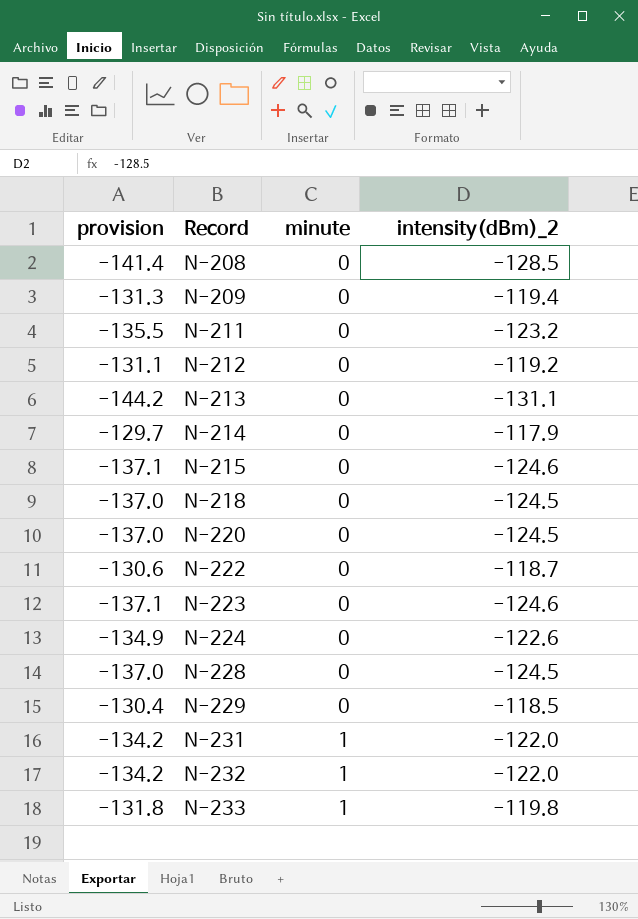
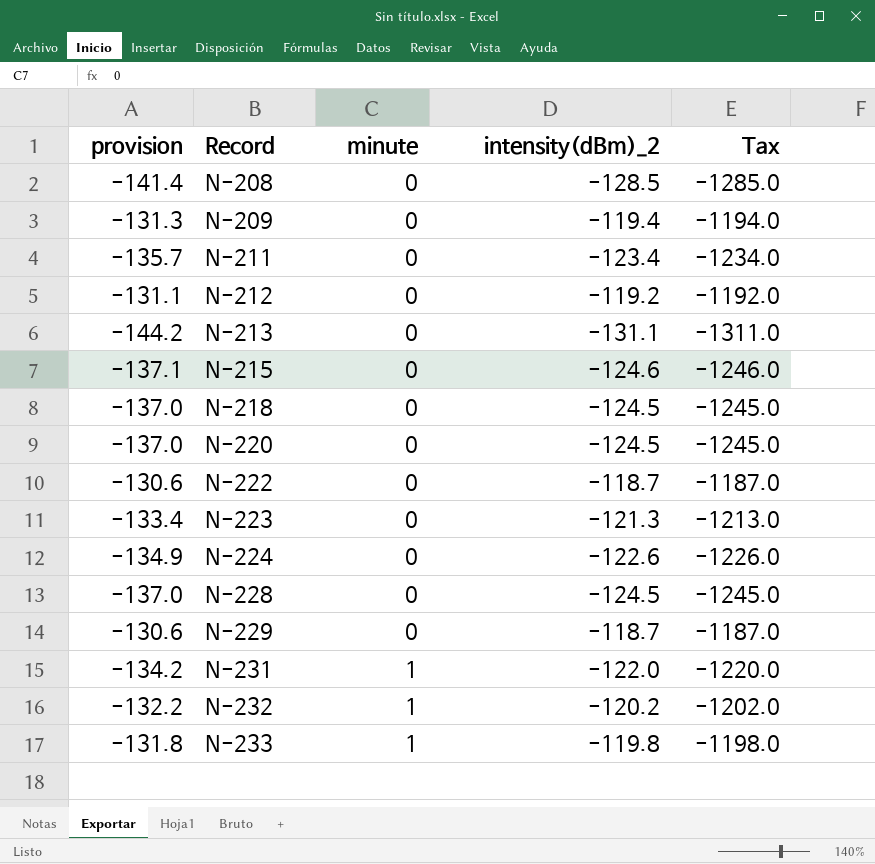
column Tax | formula: none -> [intensity(dBm)_2] * 10
row N-214: -129.7 | 0 | -117.9 -> none
N-211 | provision: -135.5 -> -135.7
N-211 | intensity(dBm)_2: -123.2 -> -123.4
N-223 | provision: -137.1 -> -133.4
N-223 | intensity(dBm)_2: -124.6 -> -121.3
N-229 | provision: -130.4 -> -130.6
N-229 | intensity(dBm)_2: -118.5 -> -118.7
N-232 | provision: -134.2 -> -132.2
N-232 | intensity(dBm)_2: -122.0 -> -120.2

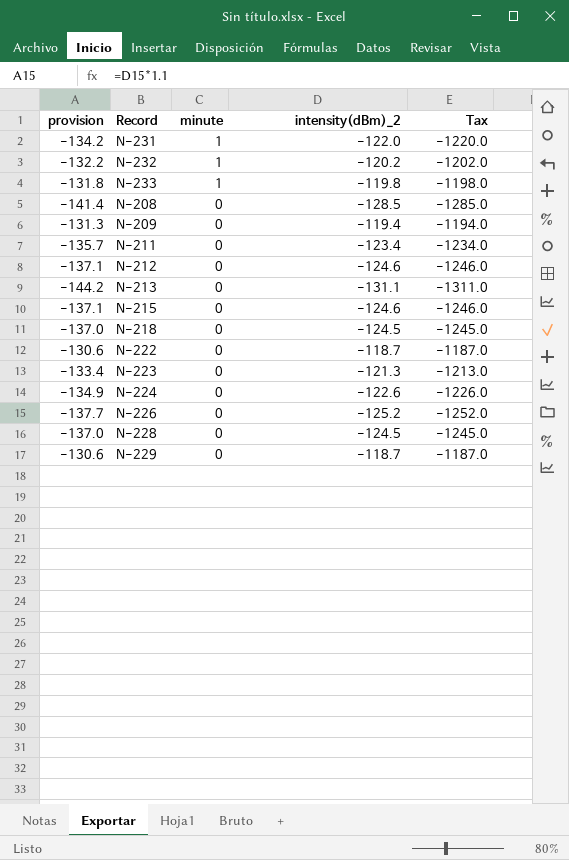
row order: Record ascending -> minute descending
row N-220: -137.0 | 0 | -124.5 | -1245.0 -> none
N-212 | provision: -131.1 -> -137.1
N-212 | intensity(dBm)_2: -119.2 -> -124.6
N-212 | Tax: -1192.0 -> -1246.0
row N-226: none -> -137.7 | 0 | -125.2 | -1252.0

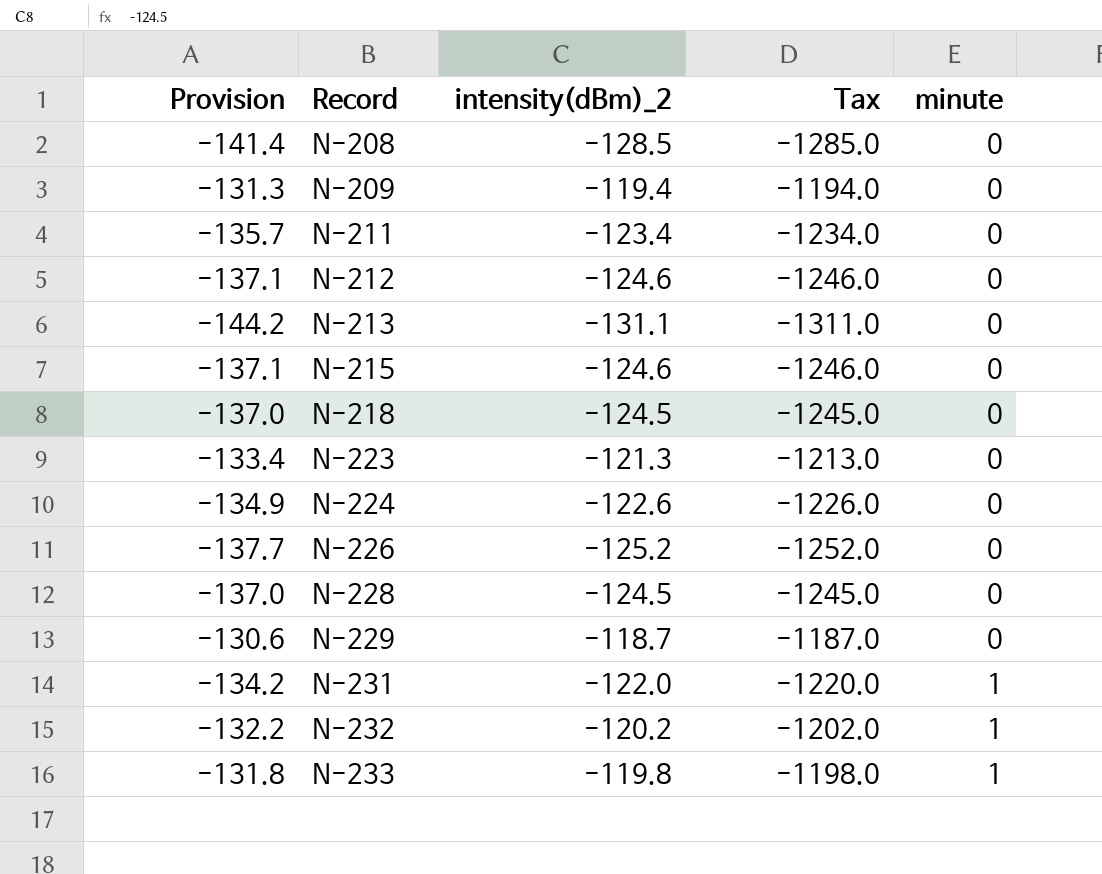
row order: minute descending -> Record ascending
column name: provision -> Provision
column minute | position: 3 -> 5
row N-222: -130.6 | 0 | -118.7 | -1187.0 -> none

